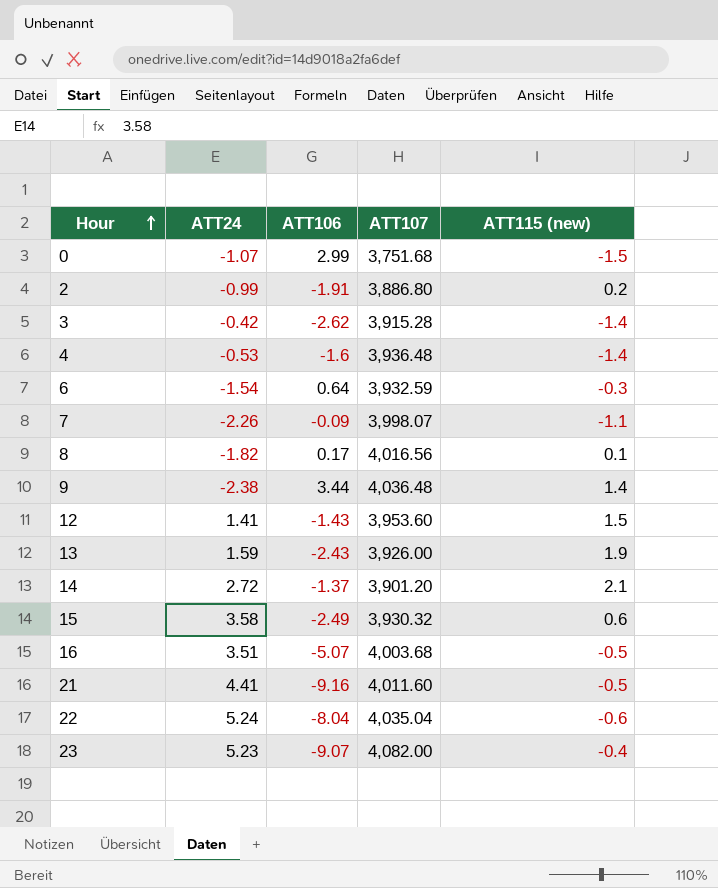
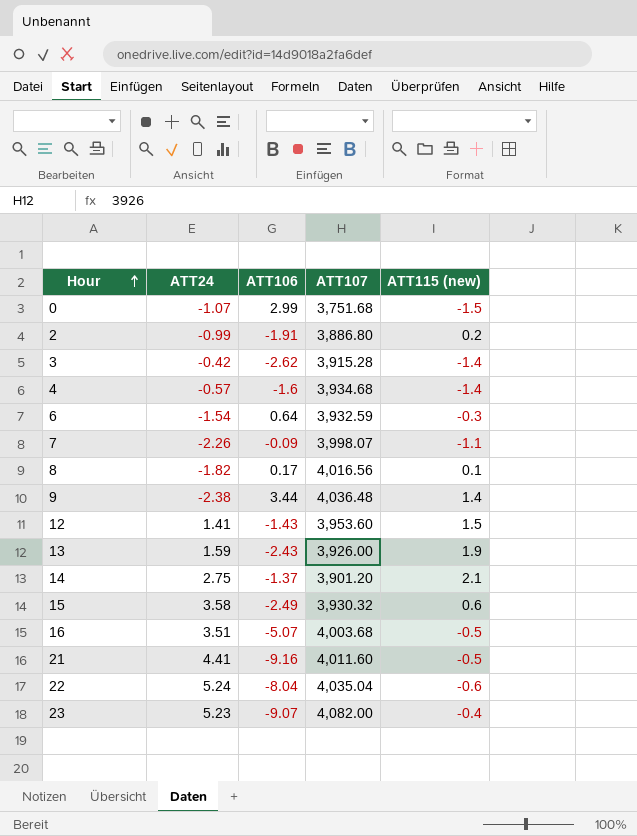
4 | ATT24: -0.53 -> -0.57
4 | ATT107: 3,936.48 -> 3,934.68
14 | ATT24: 2.72 -> 2.75

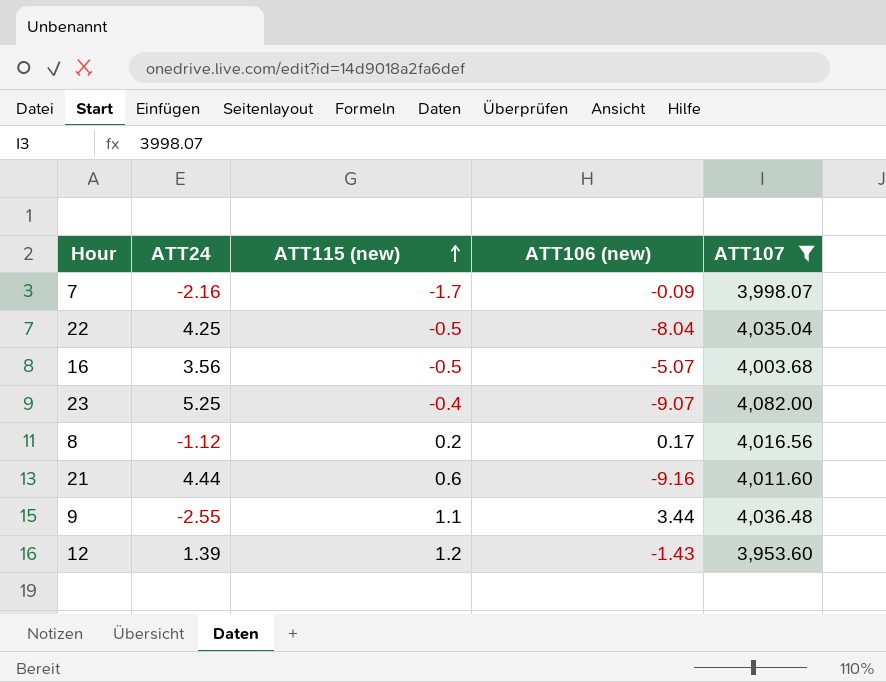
filter: none -> ATT107 >= 3,953.60
row order: Hour ascending -> ATT115 (new) ascending
column ATT115 (new) | position: 5 -> 3
column name: ATT106 -> ATT106 (new)
7 | ATT24: -2.26 -> -2.16
7 | ATT115 (new): -1.1 -> -1.7
22 | ATT24: 5.24 -> 4.25
22 | ATT115 (new): -0.6 -> -0.5
16 | ATT24: 3.51 -> 3.56
23 | ATT24: 5.23 -> 5.25
8 | ATT24: -1.82 -> -1.12
8 | ATT115 (new): 0.1 -> 0.2
21 | ATT24: 4.41 -> 4.44
21 | ATT115 (new): -0.5 -> 0.6
9 | ATT24: -2.38 -> -2.55
9 | ATT115 (new): 1.4 -> 1.1
12 | ATT24: 1.41 -> 1.39
12 | ATT115 (new): 1.5 -> 1.2

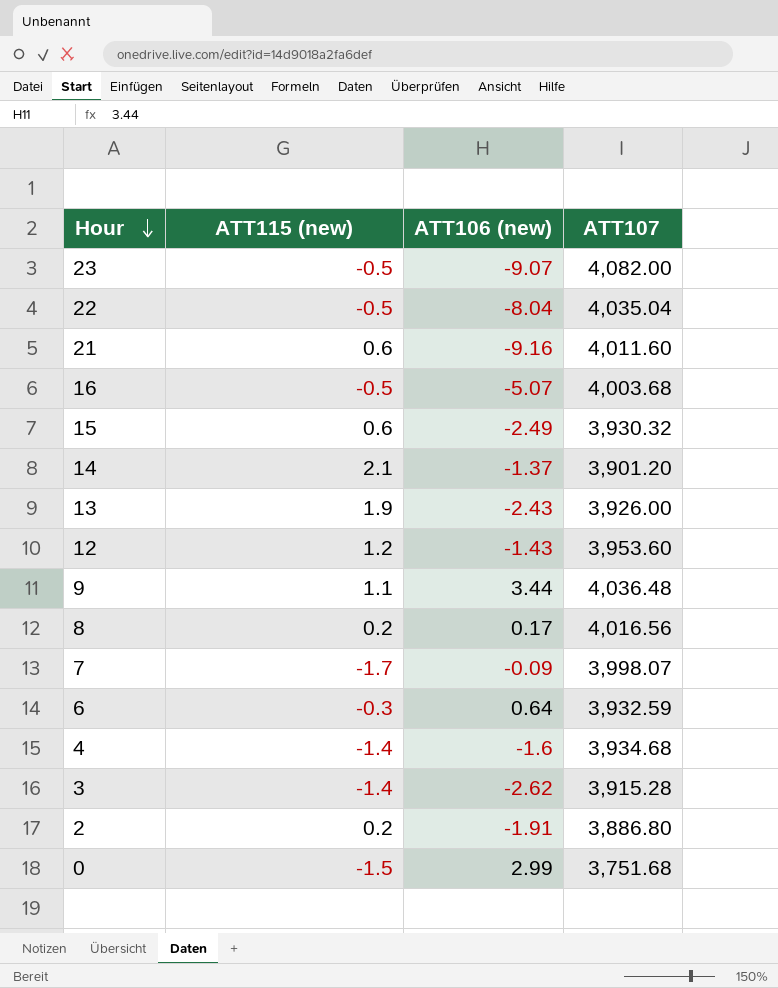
filter: ATT107 >= 3,953.60 -> none
row order: ATT115 (new) ascending -> Hour descending
column ATT24 | position: 2 -> none
23 | ATT115 (new): -0.4 -> -0.5

